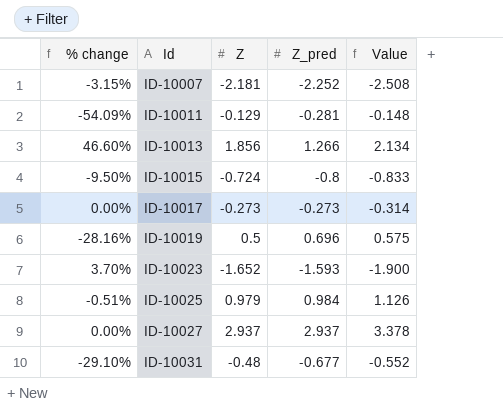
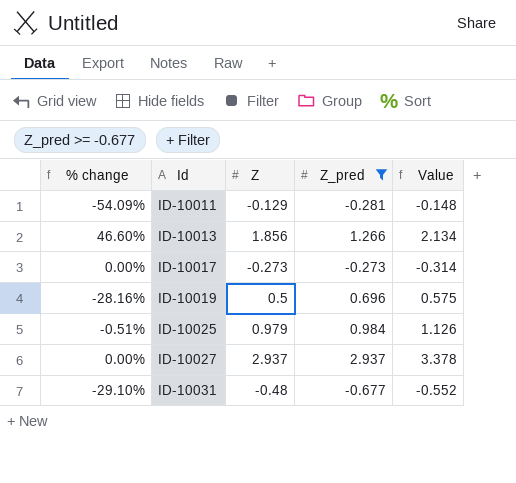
filter: none -> Z_pred >= -0.677

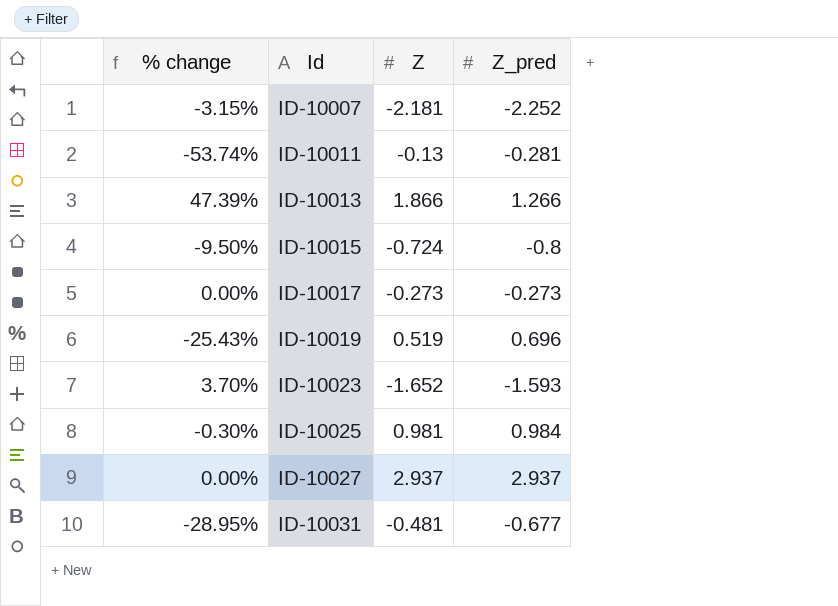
filter: Z_pred >= -0.677 -> none
column Value | formula: [Z] * 1.15 -> none
ID-10011 | % change: -54.09% -> -53.74%
ID-10011 | Z: -0.129 -> -0.13
ID-10013 | % change: 46.60% -> 47.39%
ID-10013 | Z: 1.856 -> 1.866
ID-10019 | % change: -28.16% -> -25.43%
ID-10019 | Z: 0.5 -> 0.519
ID-10025 | % change: -0.51% -> -0.30%
ID-10025 | Z: 0.979 -> 0.981
ID-10031 | % change: -29.10% -> -28.95%
ID-10031 | Z: -0.48 -> -0.481

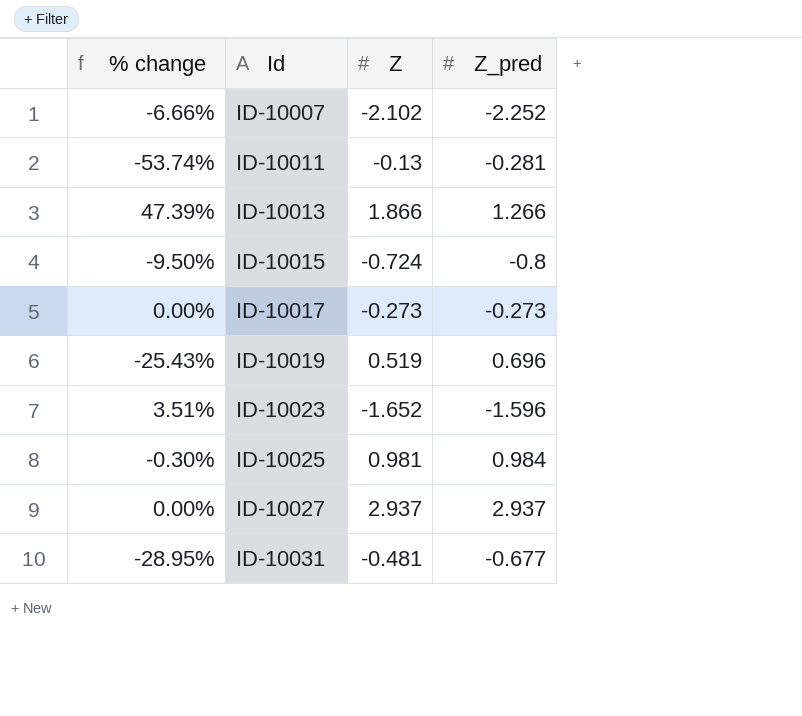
ID-10007 | % change: -3.15% -> -6.66%
ID-10007 | Z: -2.181 -> -2.102
ID-10023 | % change: 3.70% -> 3.51%
ID-10023 | Z_pred: -1.593 -> -1.596

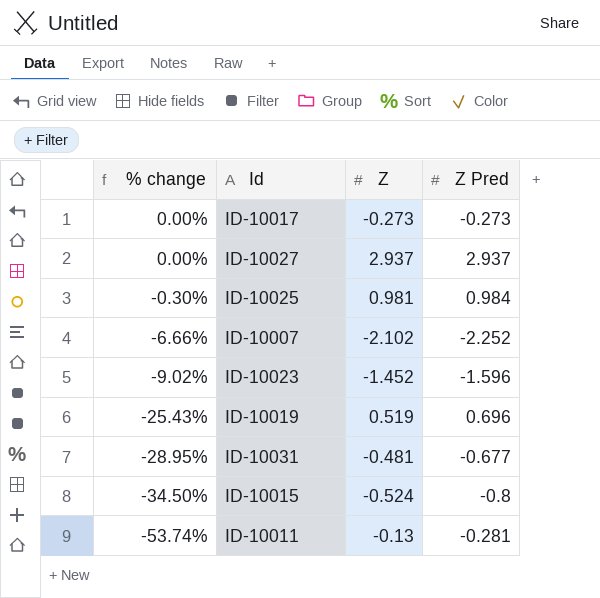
row order: Id ascending -> % change descending
column name: Z_pred -> Z Pred
row ID-10013: 47.39% | 1.866 | 1.266 -> none
ID-10023 | % change: 3.51% -> -9.02%
ID-10023 | Z: -1.652 -> -1.452
ID-10015 | % change: -9.50% -> -34.50%
ID-10015 | Z: -0.724 -> -0.524

